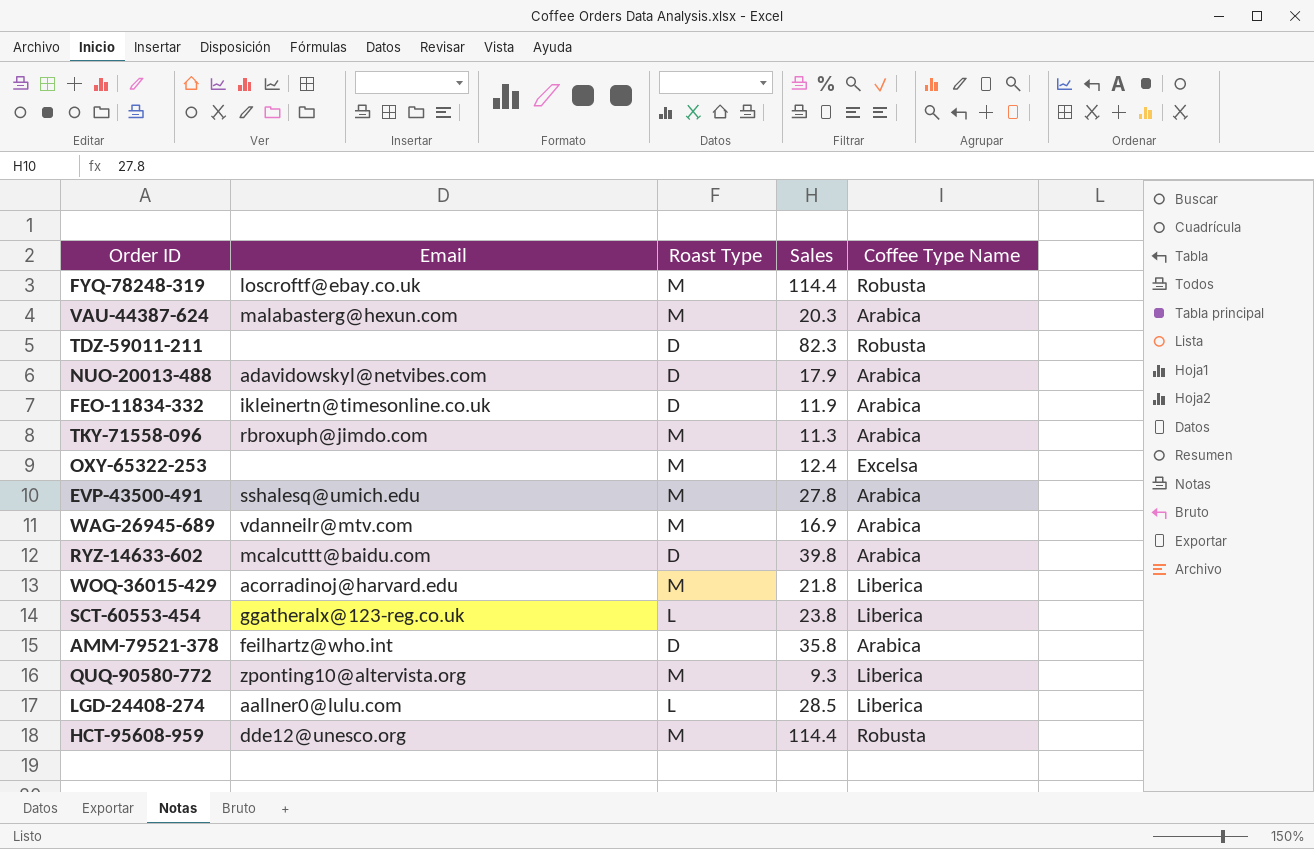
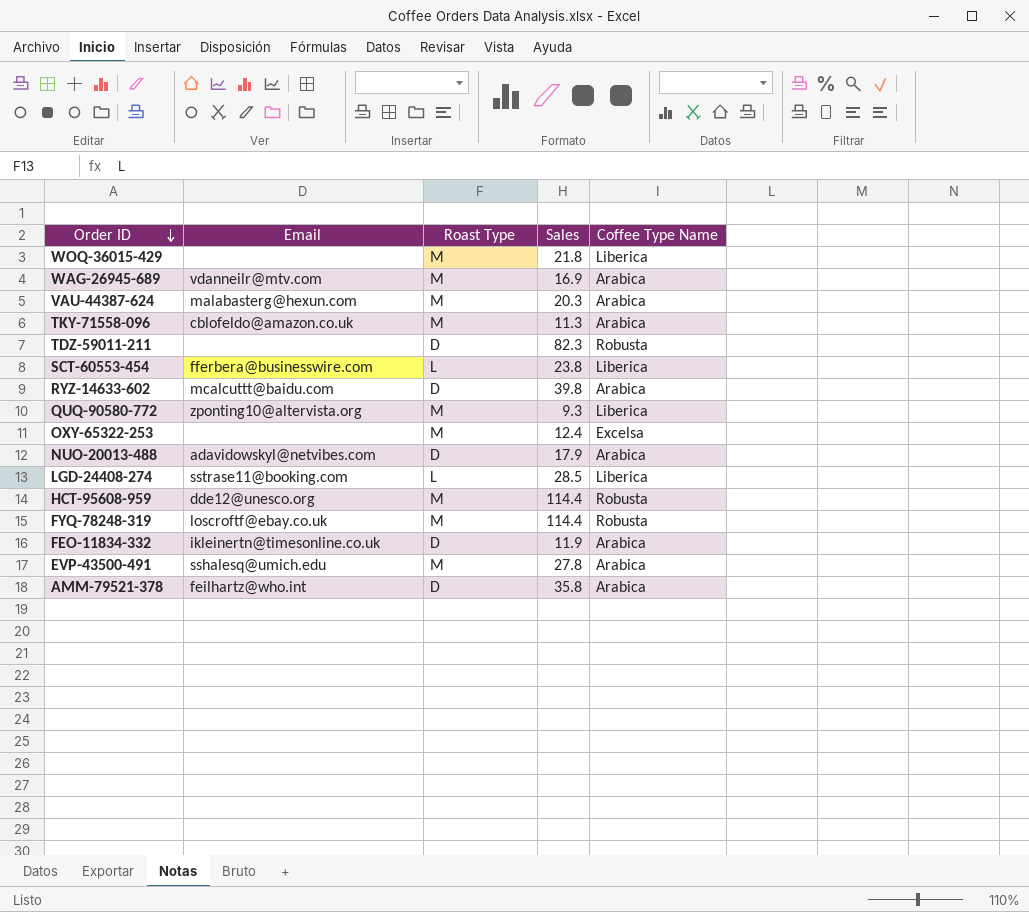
row order: none -> Order ID descending
WOQ-36015-429 | Email: acorradinoj@harvard.edu -> none
TKY-71558-096 | Email: rbroxuph@jimdo.com -> cblofeldo@amazon.co.uk
SCT-60553-454 | Email: ggatheralx@123-reg.co.uk -> fferbera@businesswire.com
LGD-24408-274 | Email: aallner0@lulu.com -> sstrase11@booking.com

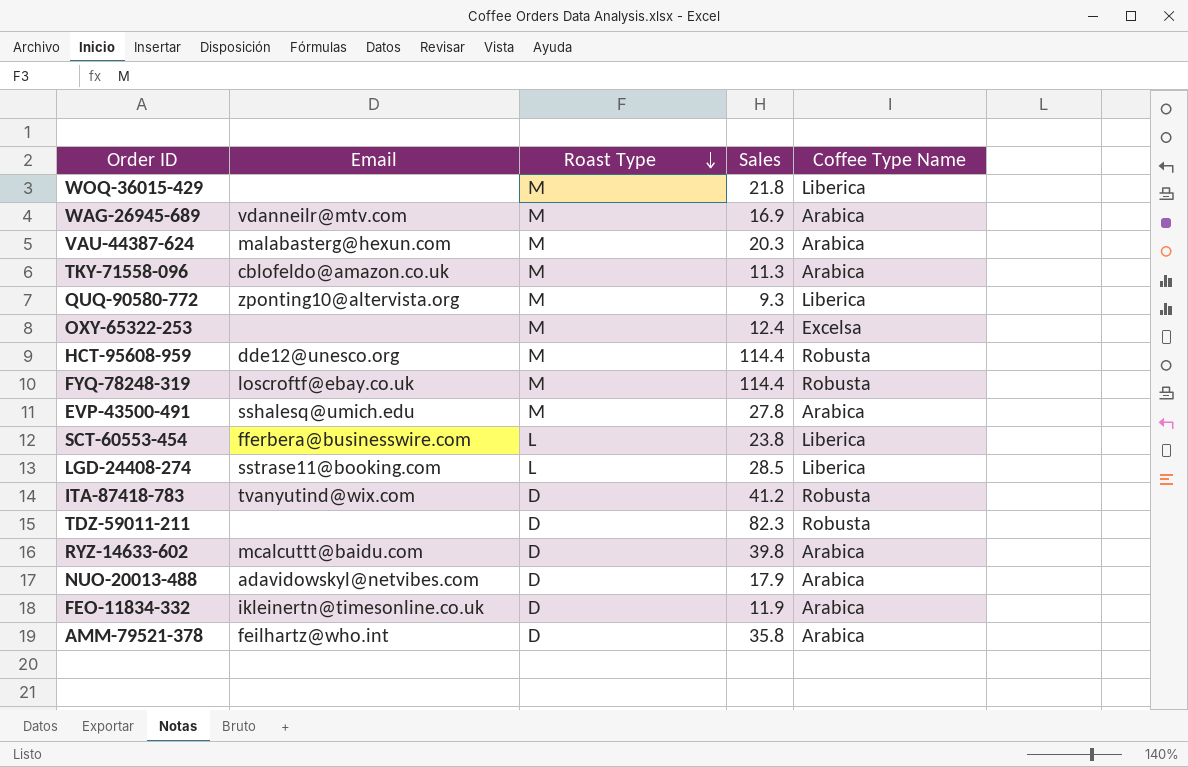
row order: Order ID descending -> Roast Type descending
row ITA-87418-783: none -> tvanyutind@wix.com | D | 41.2 | Robusta

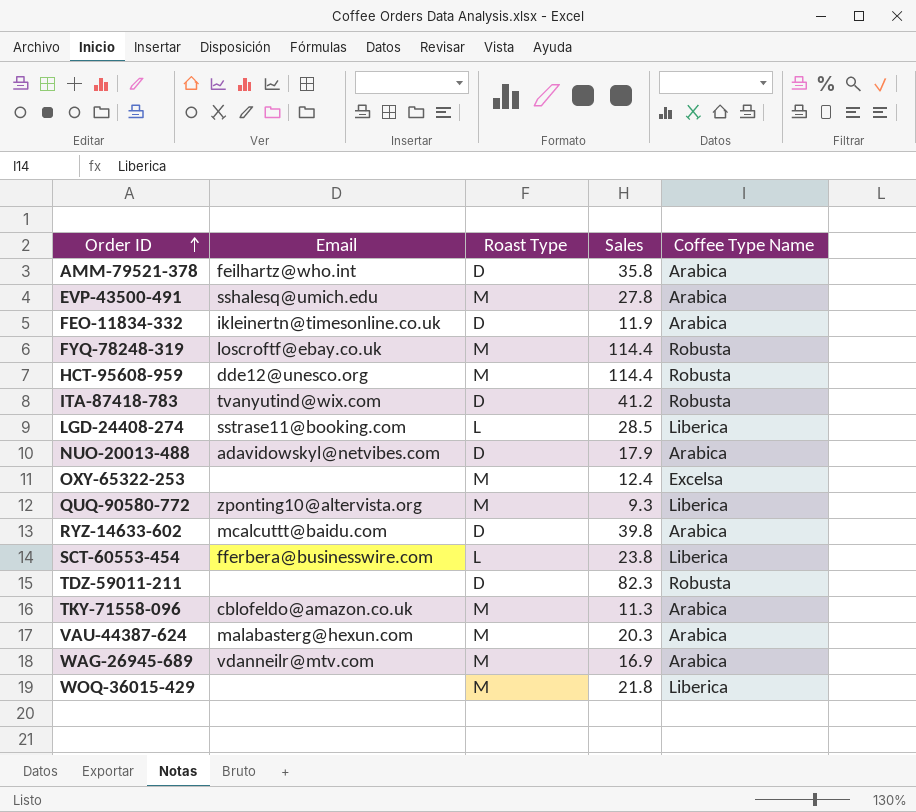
row order: Roast Type descending -> Order ID ascending

